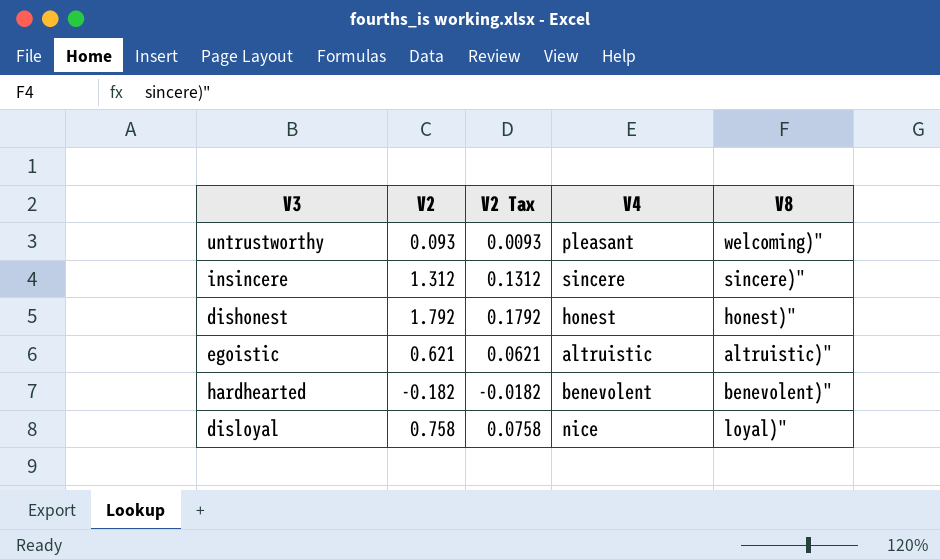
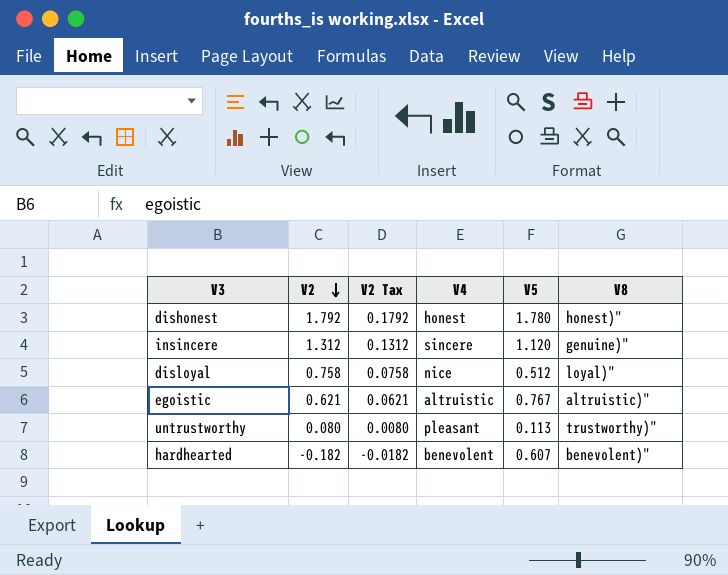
row order: none -> V2 descending
column V5 | position: none -> 5
insincere | V8: sincere)" -> genuine)"
untrustworthy | V2: 0.093 -> 0.080
untrustworthy | V2 Tax: 0.0093 -> 0.0080
untrustworthy | V8: welcoming)" -> trustworthy)"

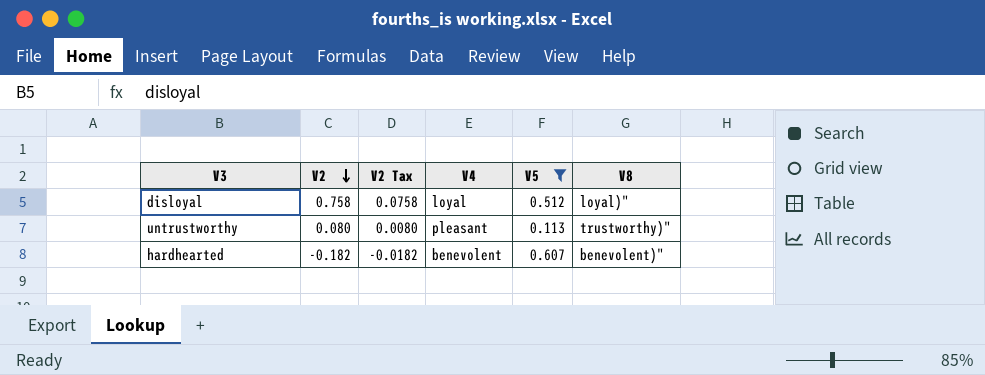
filter: none -> V5 <= 0.607
disloyal | V4: nice -> loyal

